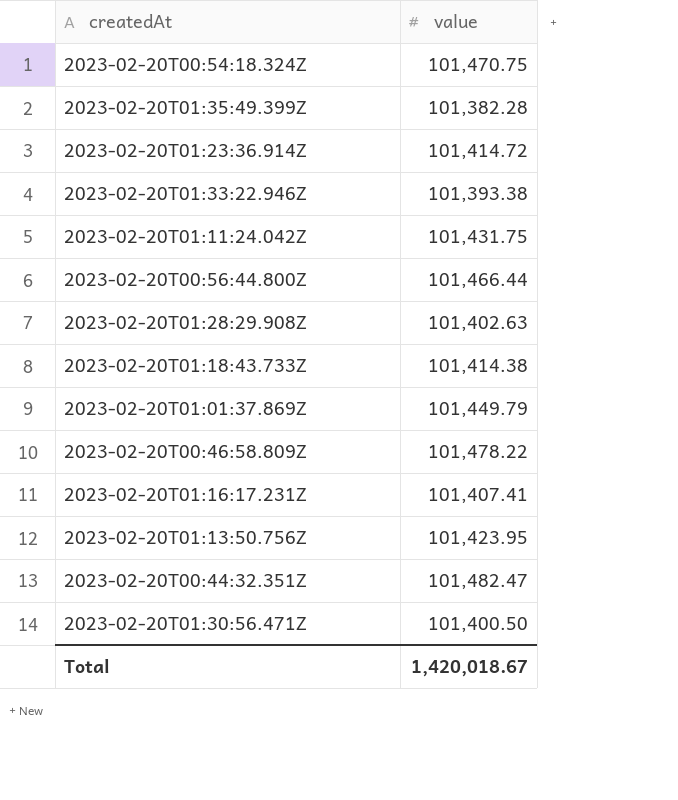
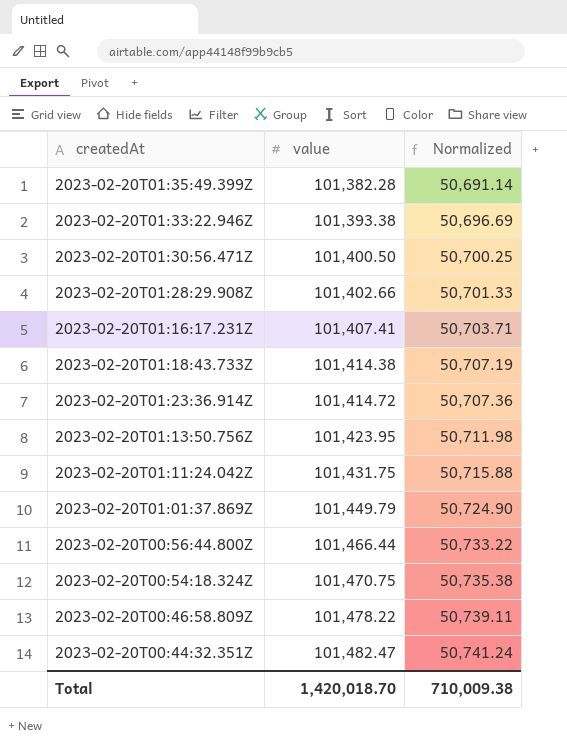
row order: none -> value ascending
column Normalized | formula: none -> [value] * 0.5
2023-02-20T01:28:29.908Z | value: 101,402.63 -> 101,402.66
Total | value: 1,420,018.67 -> 1,420,018.70

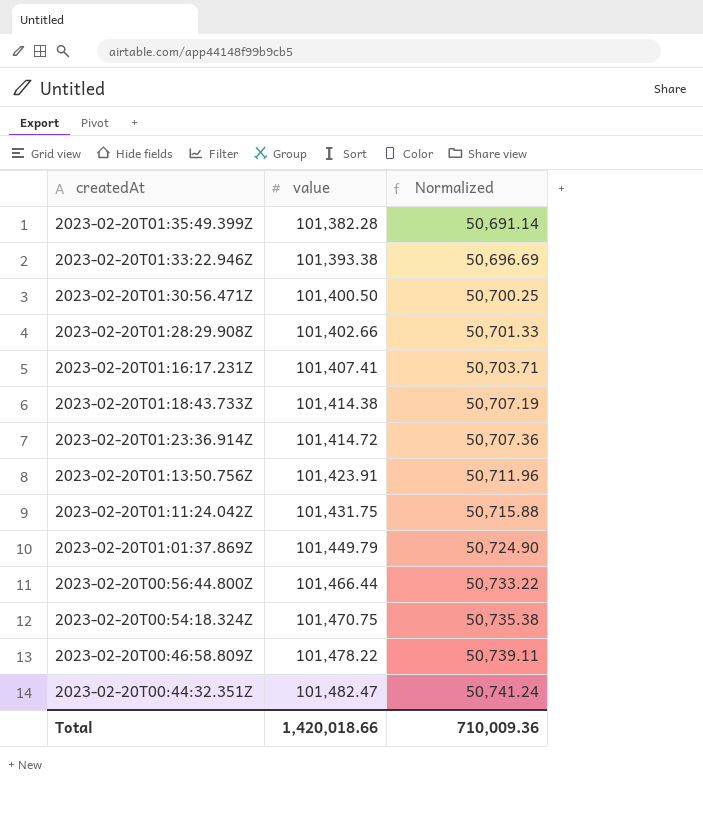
2023-02-20T01:13:50.756Z | value: 101,423.95 -> 101,423.91
2023-02-20T01:13:50.756Z | Normalized: 50,711.98 -> 50,711.96
Total | value: 1,420,018.70 -> 1,420,018.66
Total | Normalized: 710,009.38 -> 710,009.36

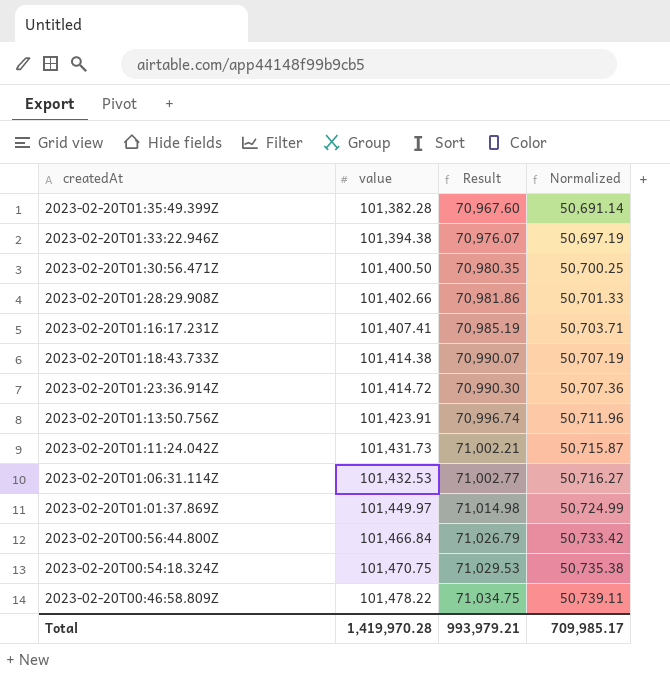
column Result | formula: none -> [value] * 0.7
row 2023-02-20T00:44:32.351Z: 101,482.47 | 50,741.24 -> none
2023-02-20T01:33:22.946Z | value: 101,393.38 -> 101,394.38
2023-02-20T01:33:22.946Z | Normalized: 50,696.69 -> 50,697.19
2023-02-20T01:11:24.042Z | value: 101,431.75 -> 101,431.73
2023-02-20T01:11:24.042Z | Normalized: 50,715.88 -> 50,715.87
row 2023-02-20T01:06:31.114Z: none -> 101,432.53 | 71,002.77 | 50,716.27
2023-02-20T01:01:37.869Z | value: 101,449.79 -> 101,449.97
2023-02-20T01:01:37.869Z | Normalized: 50,724.90 -> 50,724.99
2023-02-20T00:56:44.800Z | value: 101,466.44 -> 101,466.84
2023-02-20T00:56:44.800Z | Normalized: 50,733.22 -> 50,733.42
Total | value: 1,420,018.66 -> 1,419,970.28
Total | Normalized: 710,009.36 -> 709,985.17

